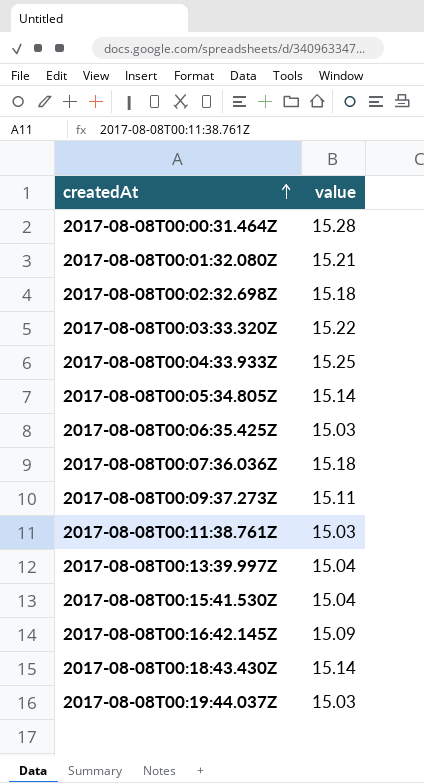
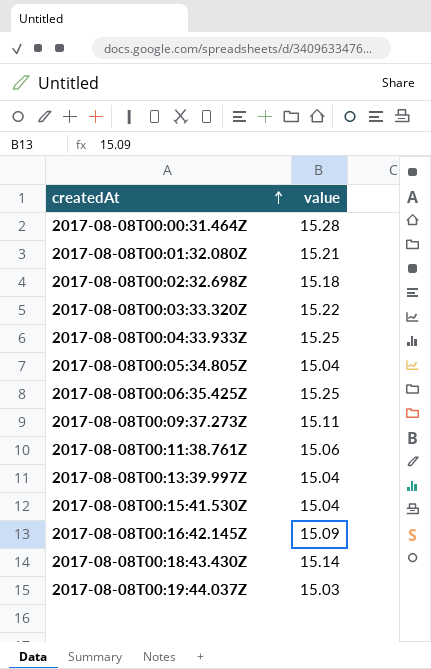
row 2017-08-08T00:07:36.036Z: 15.18 -> none
2017-08-08T00:05:34.805Z | value: 15.14 -> 15.04
2017-08-08T00:06:35.425Z | value: 15.03 -> 15.25
2017-08-08T00:11:38.761Z | value: 15.03 -> 15.06

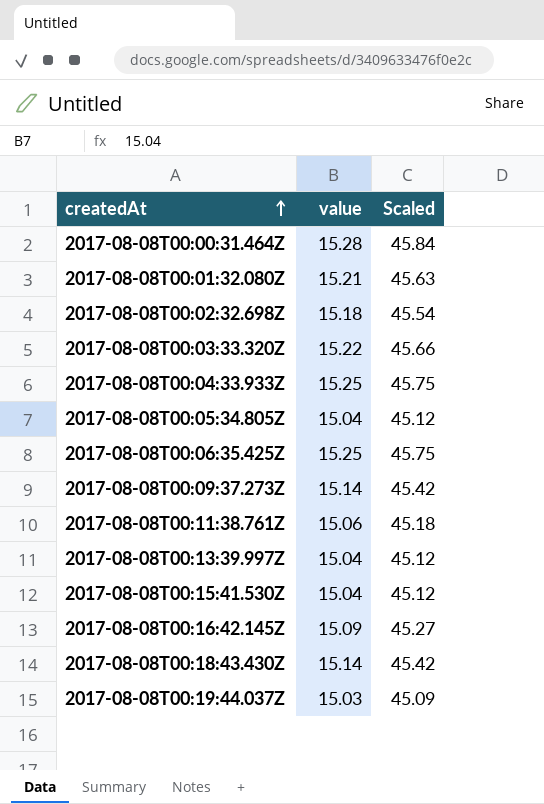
column Scaled | formula: none -> [value] * 3
2017-08-08T00:09:37.273Z | value: 15.11 -> 15.14

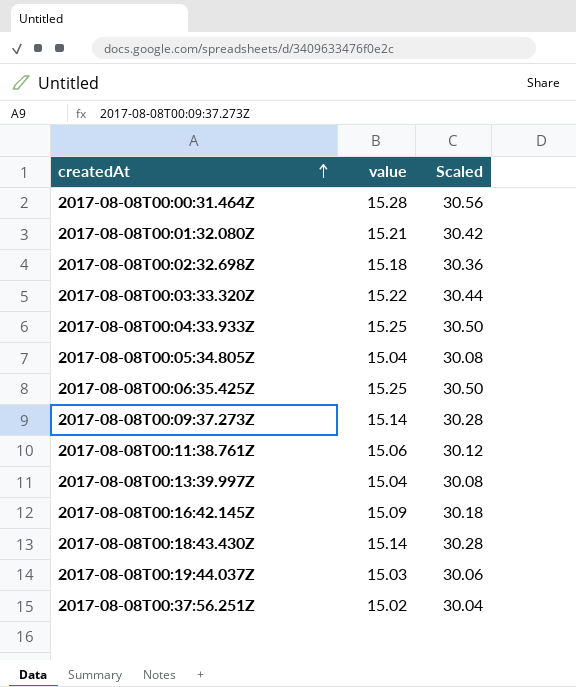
column Scaled | formula: [value] * 3 -> [value] * 2
row 2017-08-08T00:15:41.530Z: 15.04 | 45.12 -> none
row 2017-08-08T00:37:56.251Z: none -> 15.02 | 30.04

